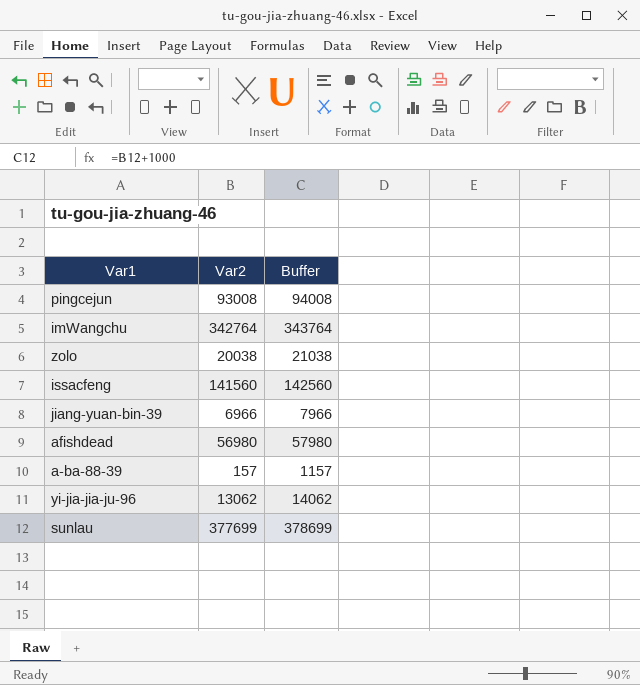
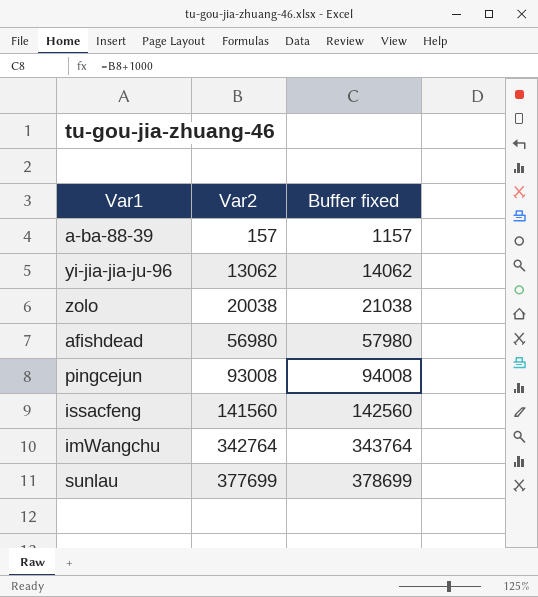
row order: none -> Var2 ascending
column name: Buffer -> Buffer fixed
row jiang-yuan-bin-39: 6966 | 7966 -> none

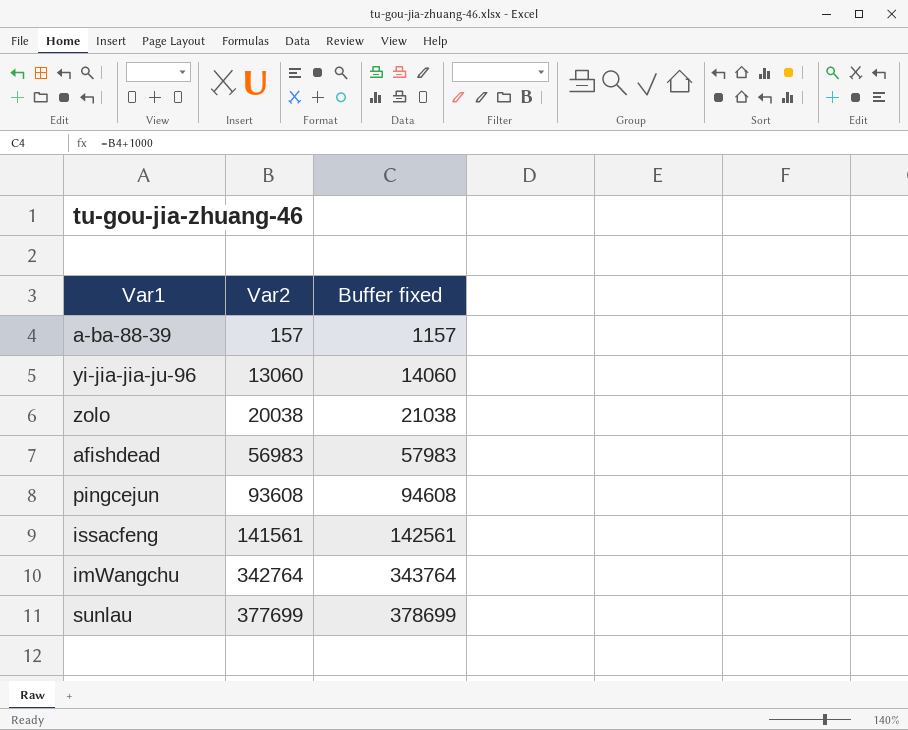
yi-jia-jia-ju-96 | Var2: 13062 -> 13060
yi-jia-jia-ju-96 | Buffer fixed: 14062 -> 14060
afishdead | Var2: 56980 -> 56983
afishdead | Buffer fixed: 57980 -> 57983
pingcejun | Var2: 93008 -> 93608
pingcejun | Buffer fixed: 94008 -> 94608
issacfeng | Var2: 141560 -> 141561
issacfeng | Buffer fixed: 142560 -> 142561

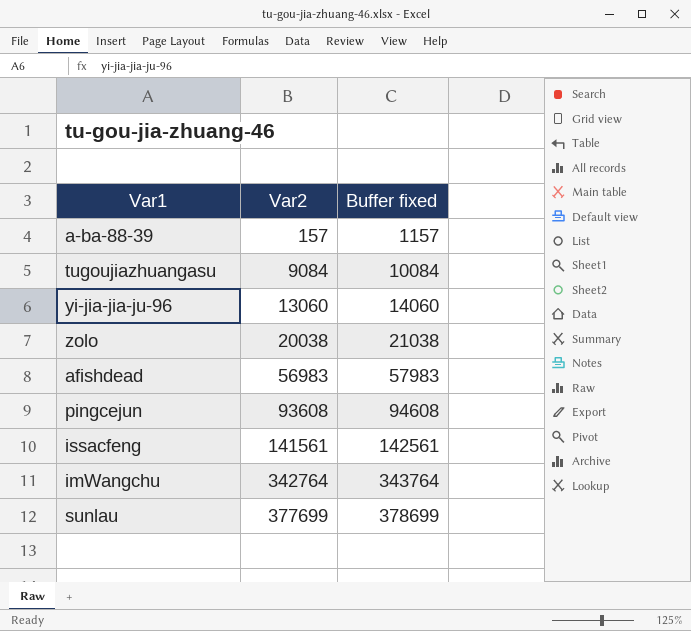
row tugoujiazhuangasu: none -> 9084 | 10084

